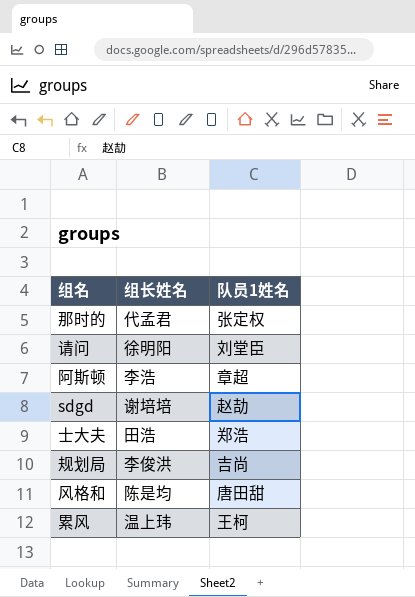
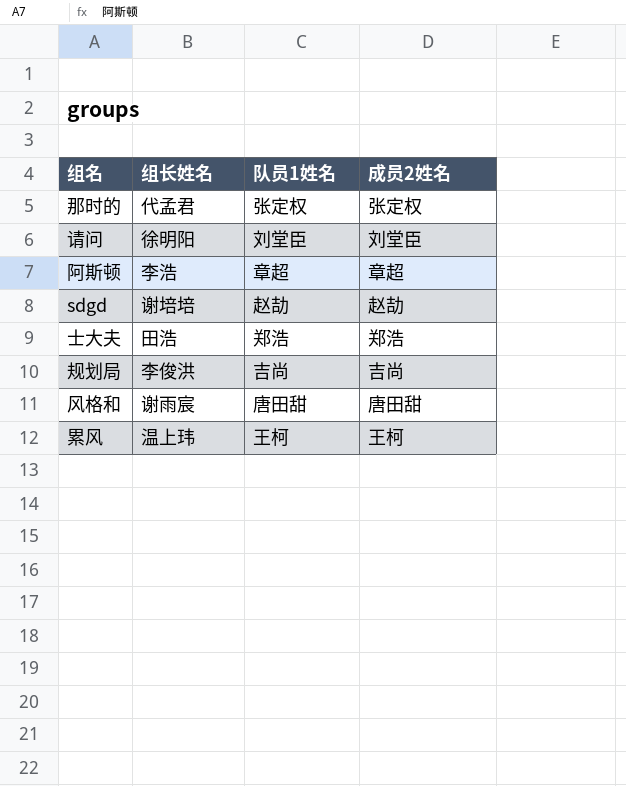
column 成员2姓名 | position: none -> 4
风格和 | 组长姓名: 陈是均 -> 谢雨宸

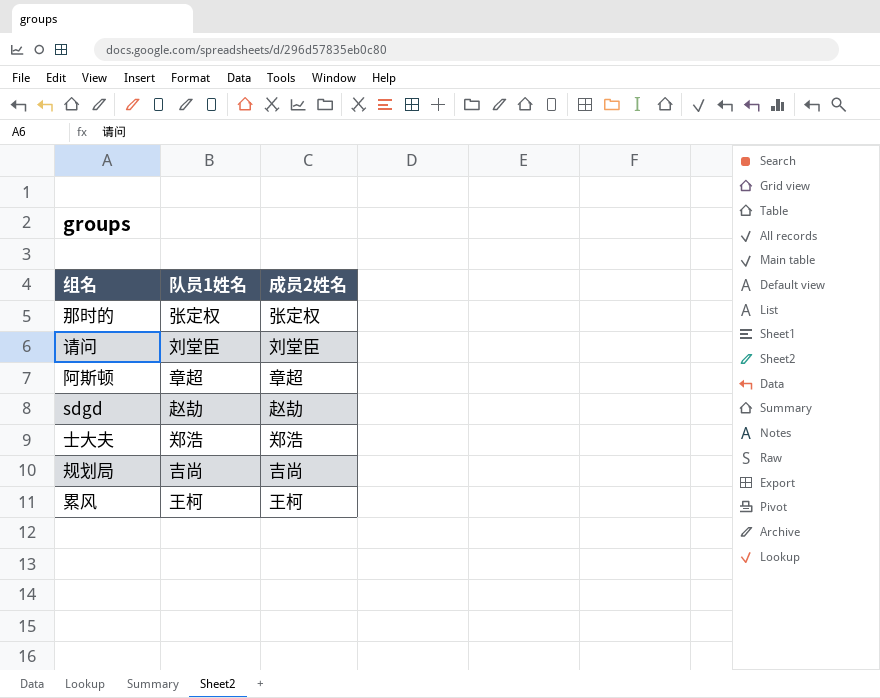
column 组长姓名 | position: 2 -> none
row 风格和: 谢雨宸 | 唐田甜 | 唐田甜 -> none

